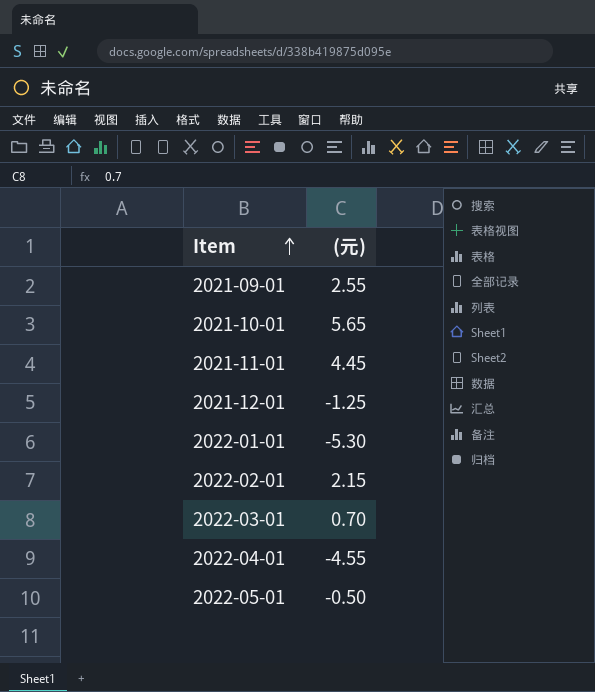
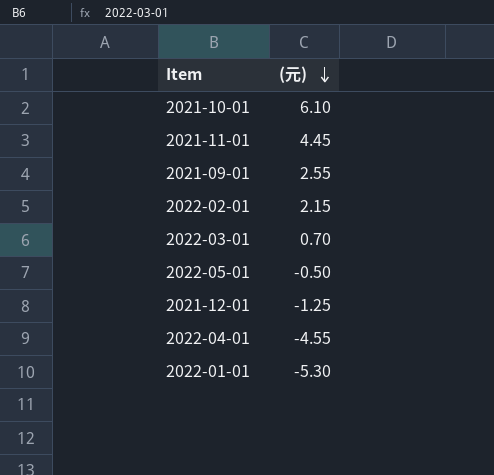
row order: Item ascending -> (元) descending
2021-10-01 | (元): 5.65 -> 6.10

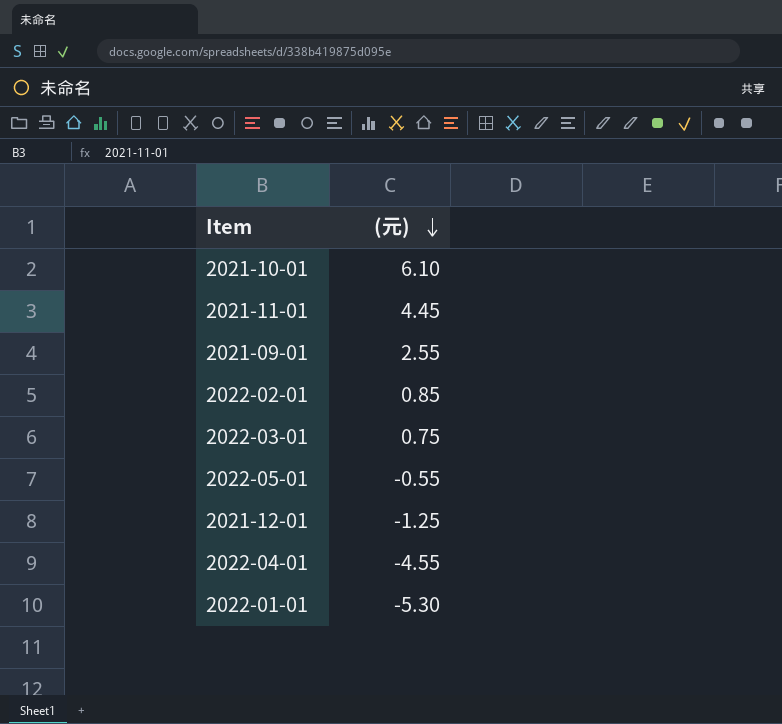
2022-02-01 | (元): 2.15 -> 0.85
2022-03-01 | (元): 0.70 -> 0.75
2022-05-01 | (元): -0.50 -> -0.55

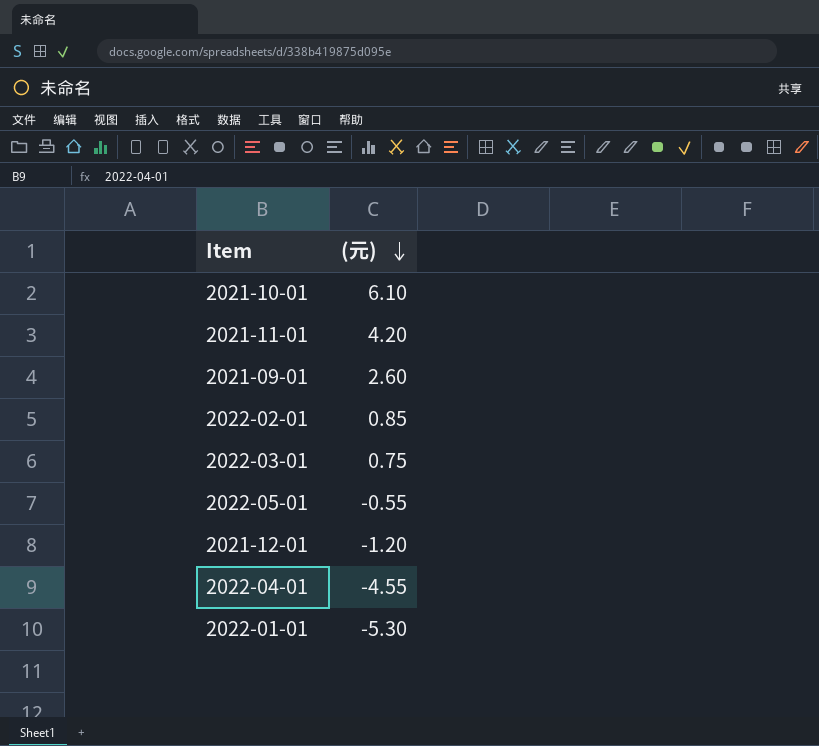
2021-11-01 | (元): 4.45 -> 4.20
2021-09-01 | (元): 2.55 -> 2.60
2021-12-01 | (元): -1.25 -> -1.20

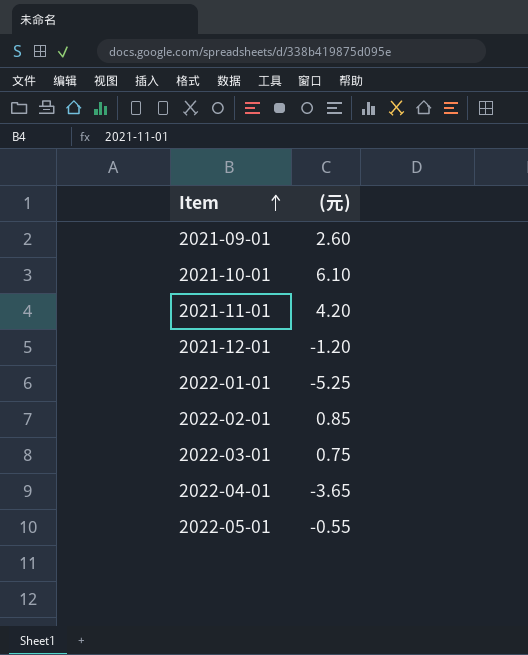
row order: (元) descending -> Item ascending
2022-01-01 | (元): -5.30 -> -5.25
2022-04-01 | (元): -4.55 -> -3.65

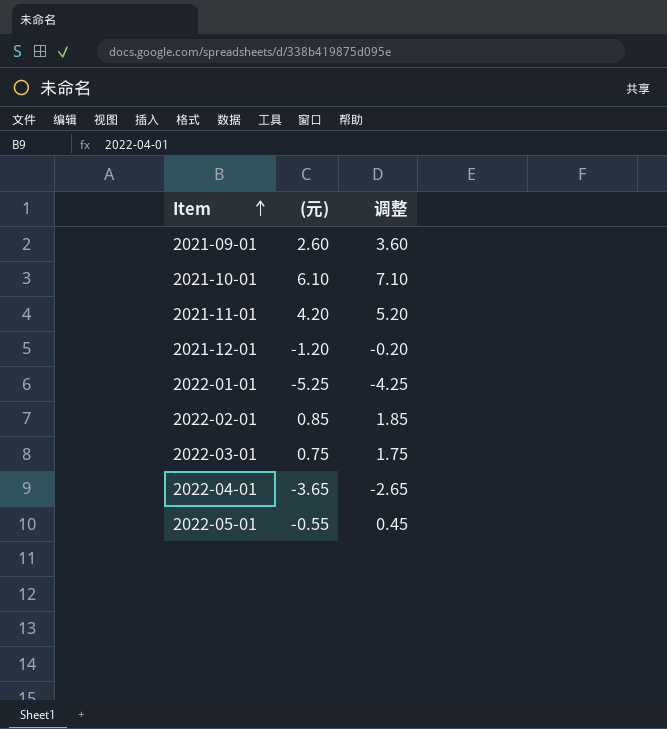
column 调整 | formula: none -> [(元)] + 1

